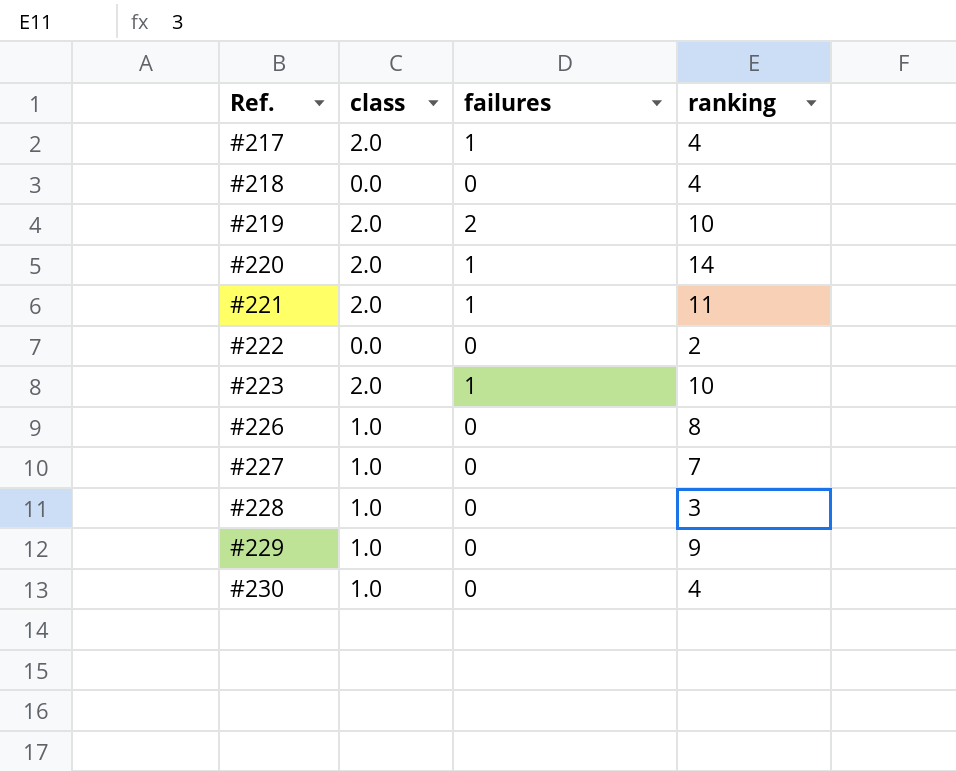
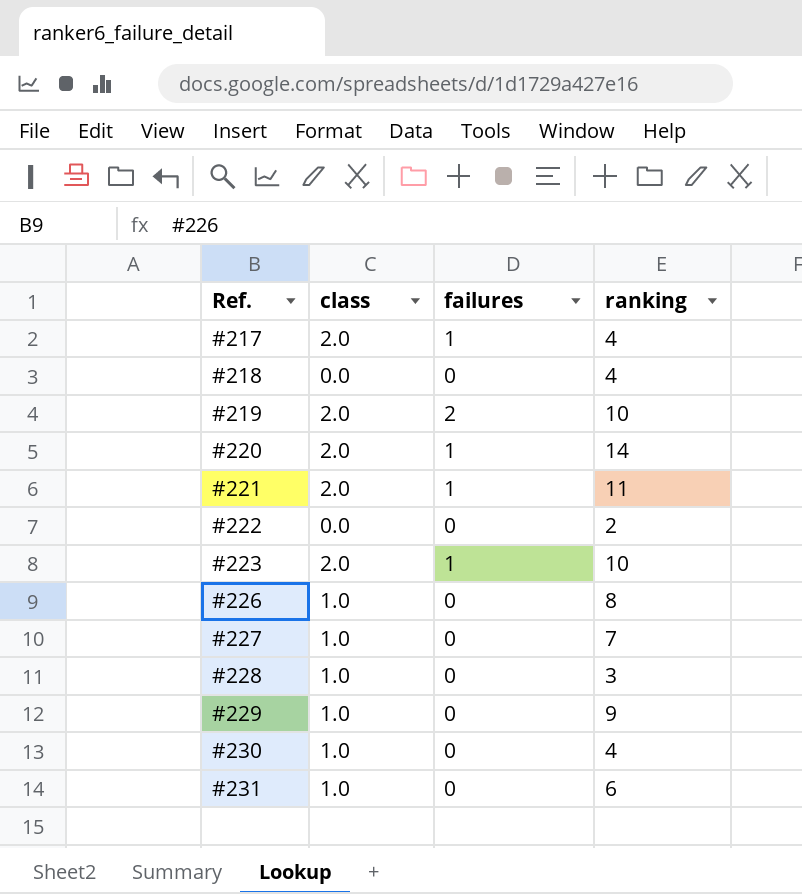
row #231: none -> 1.0 | 0 | 6

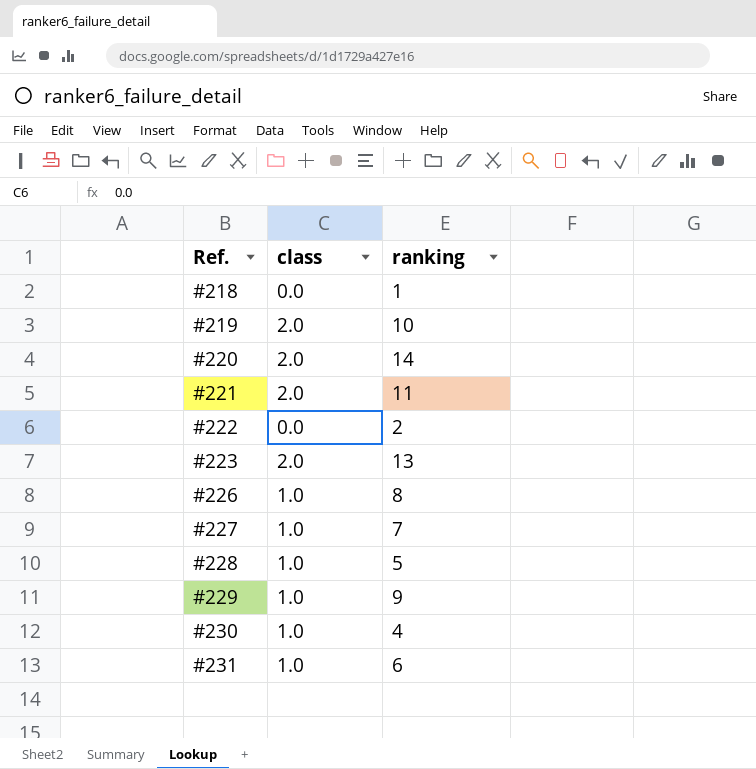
column failures | position: 3 -> none
row #217: 2.0 | 1 | 4 -> none
#218 | ranking: 4 -> 1
#223 | ranking: 10 -> 13
#228 | ranking: 3 -> 5

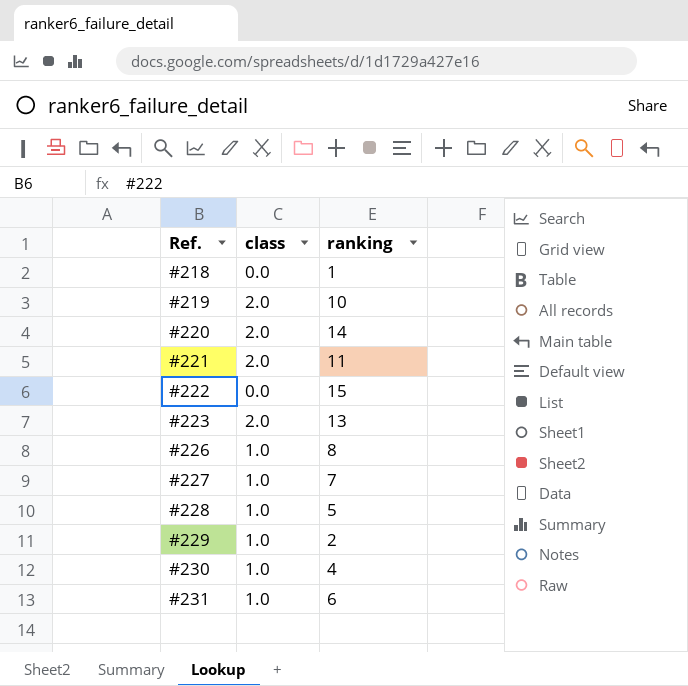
#222 | ranking: 2 -> 15
#229 | ranking: 9 -> 2

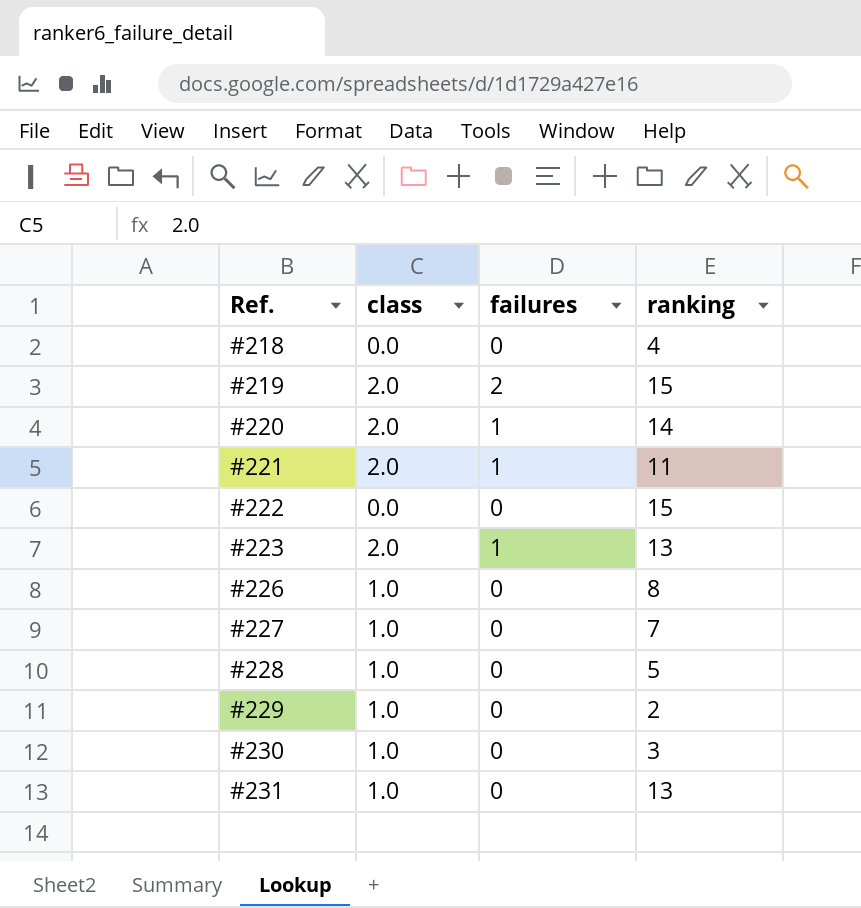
column failures | position: none -> 3
#218 | ranking: 1 -> 4
#219 | ranking: 10 -> 15
#230 | ranking: 4 -> 3
#231 | ranking: 6 -> 13

